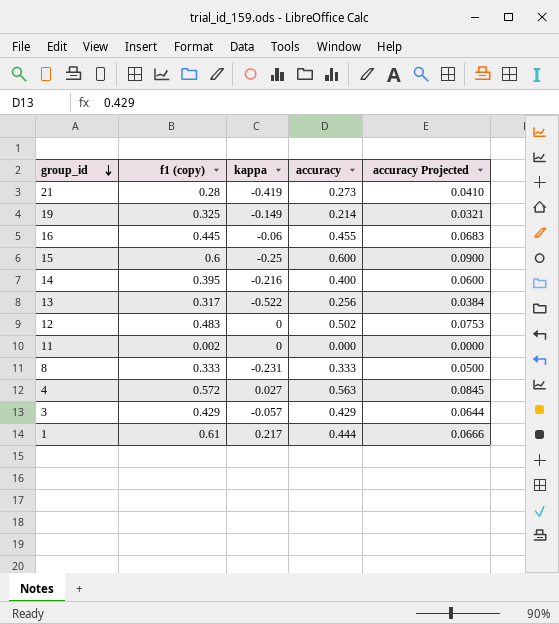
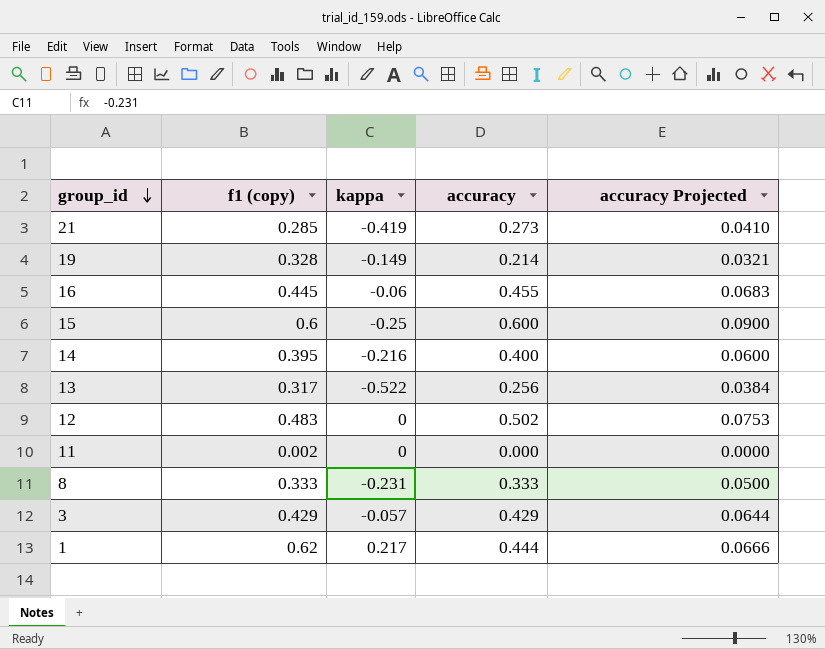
row 4: 0.572 | 0.027 | 0.563 | 0.0845 -> none
21 | f1 (copy): 0.28 -> 0.285
19 | f1 (copy): 0.325 -> 0.328
1 | f1 (copy): 0.61 -> 0.62

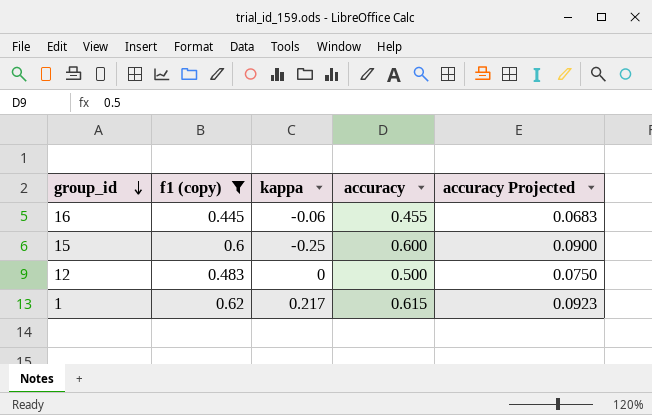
filter: none -> f1 (copy) >= 0.445
12 | accuracy: 0.502 -> 0.500
12 | accuracy Projected: 0.0753 -> 0.0750
1 | accuracy: 0.444 -> 0.615
1 | accuracy Projected: 0.0666 -> 0.0923

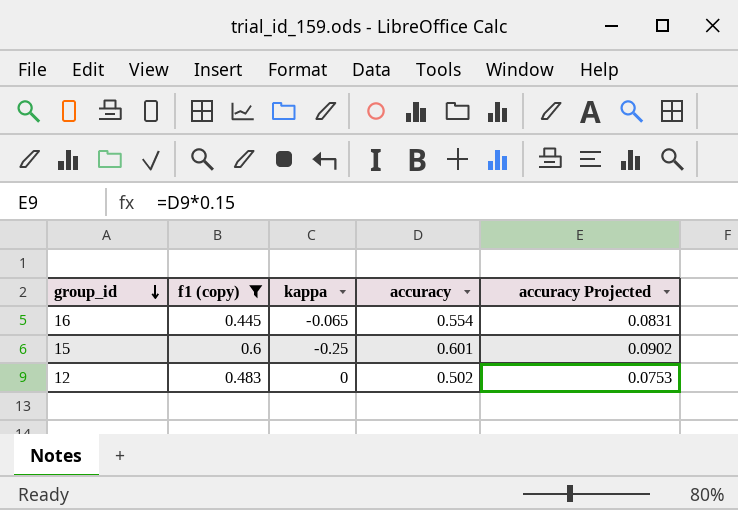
row 1: 0.62 | 0.217 | 0.615 | 0.0923 -> none
16 | kappa: -0.06 -> -0.065
16 | accuracy: 0.455 -> 0.554
16 | accuracy Projected: 0.0683 -> 0.0831
15 | accuracy: 0.600 -> 0.601
15 | accuracy Projected: 0.0900 -> 0.0902
12 | accuracy: 0.500 -> 0.502
12 | accuracy Projected: 0.0750 -> 0.0753

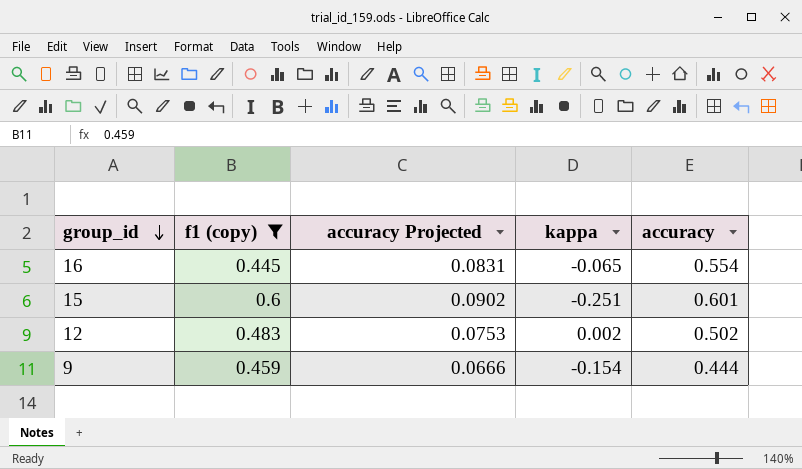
column accuracy Projected | position: 5 -> 3
15 | kappa: -0.25 -> -0.251
12 | kappa: 0 -> 0.002
row 9: none -> 0.459 | 0.0666 | -0.154 | 0.444

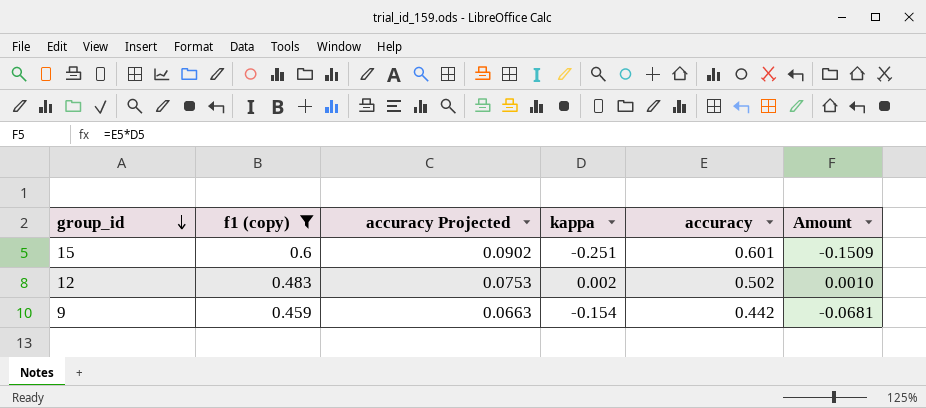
column Amount | formula: none -> [kappa] * [accuracy]
row 16: 0.445 | 0.0831 | -0.065 | 0.554 -> none
9 | accuracy Projected: 0.0666 -> 0.0663
9 | accuracy: 0.444 -> 0.442

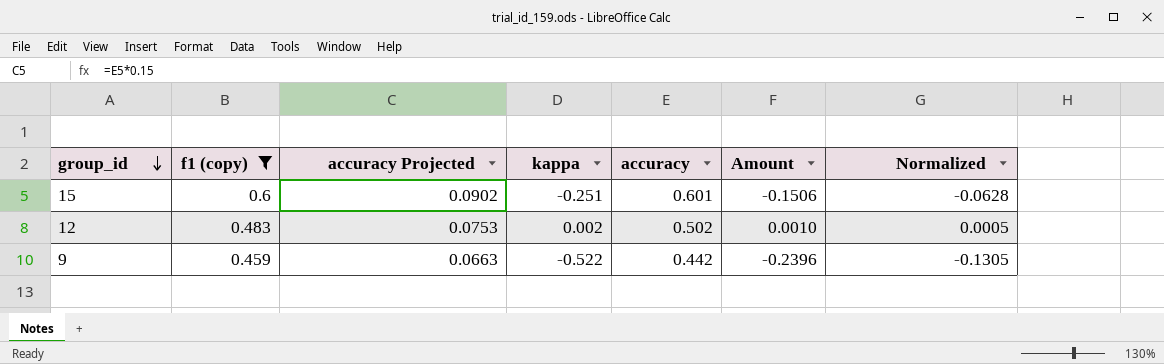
column Amount | formula: [kappa] * [accuracy] -> [f1 (copy)] * [kappa]
column Normalized | formula: none -> [kappa] * 0.25
9 | kappa: -0.154 -> -0.522

